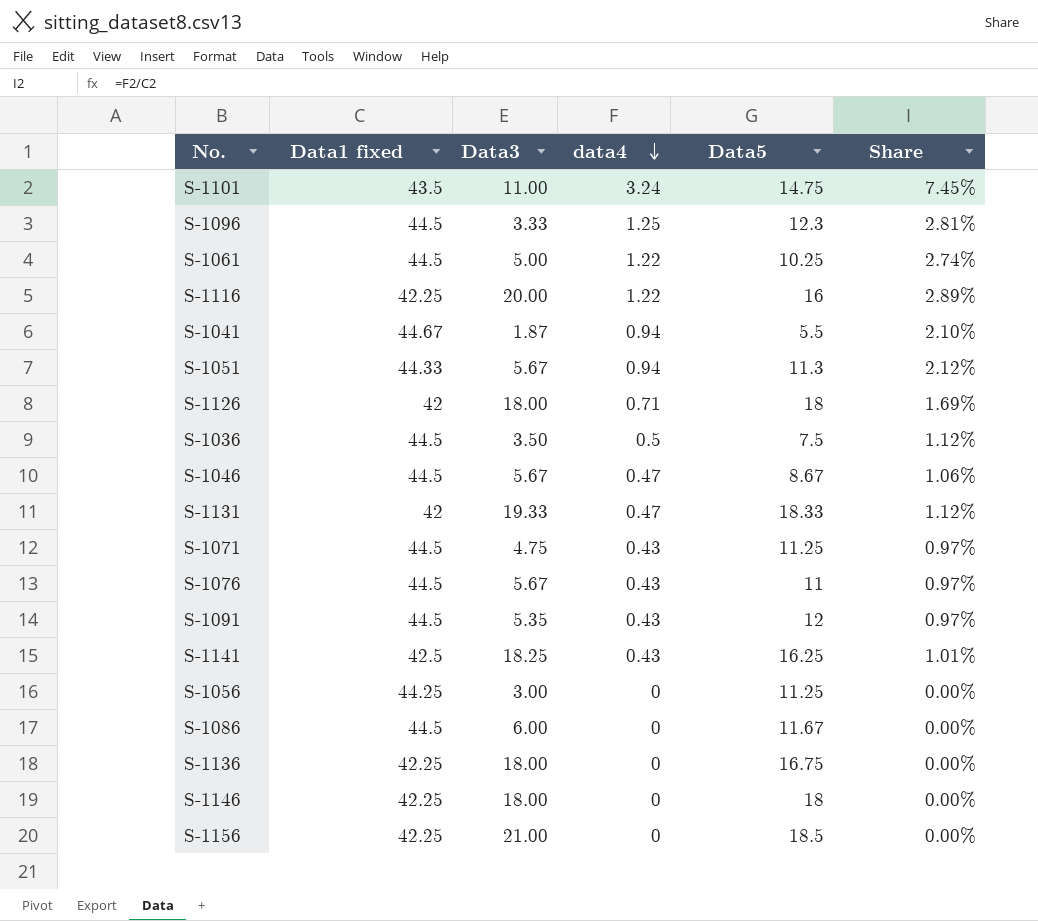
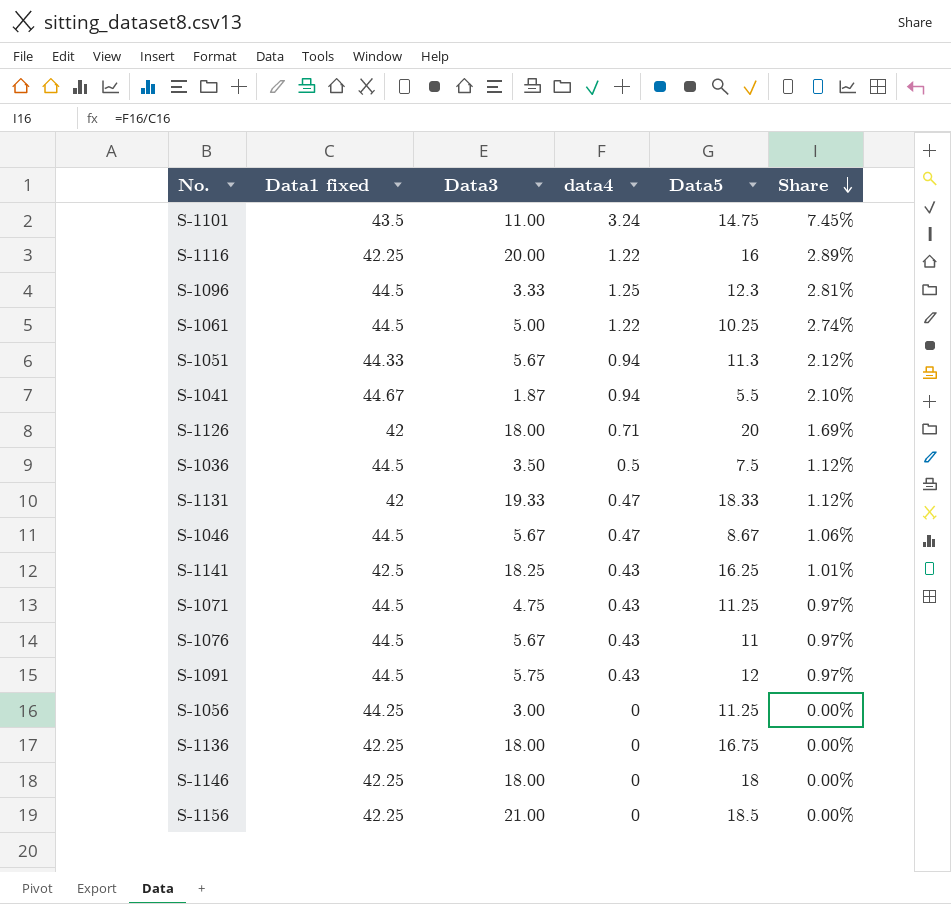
row order: data4 descending -> Share descending
row S-1086: 44.5 | 6.00 | 0 | 11.67 | 0.00% -> none
S-1126 | Data5: 18 -> 20
S-1091 | Data3: 5.35 -> 5.75

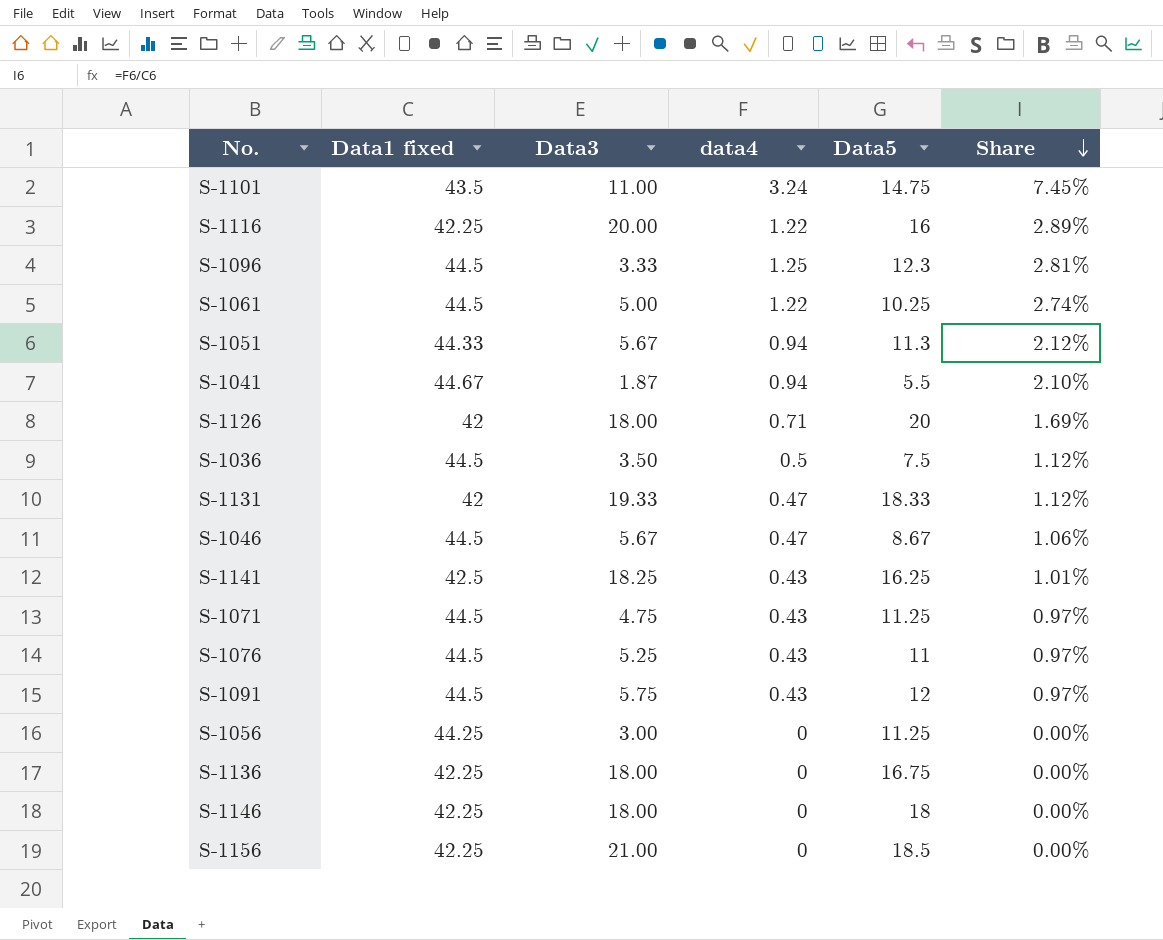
S-1076 | Data3: 5.67 -> 5.25

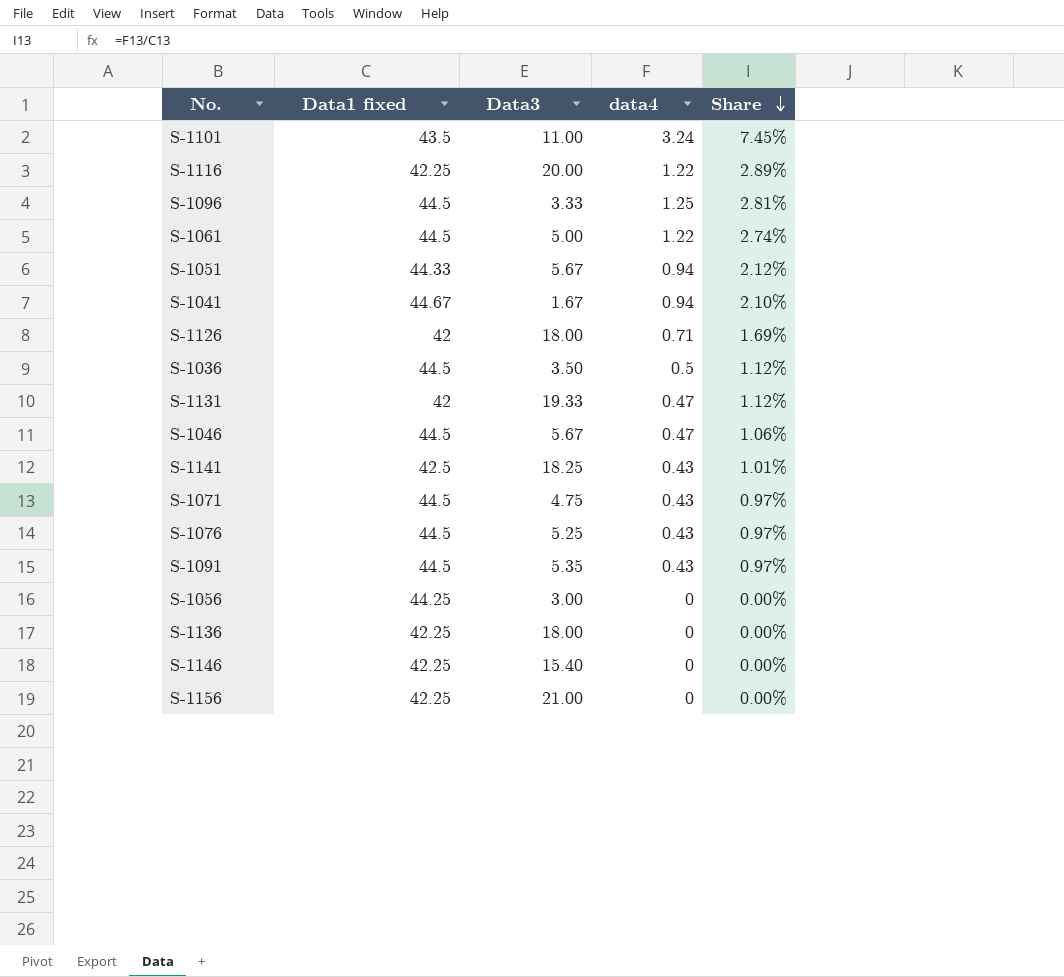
column Data5 | position: 5 -> none
S-1041 | Data3: 1.87 -> 1.67
S-1091 | Data3: 5.75 -> 5.35
S-1146 | Data3: 18.00 -> 15.40

